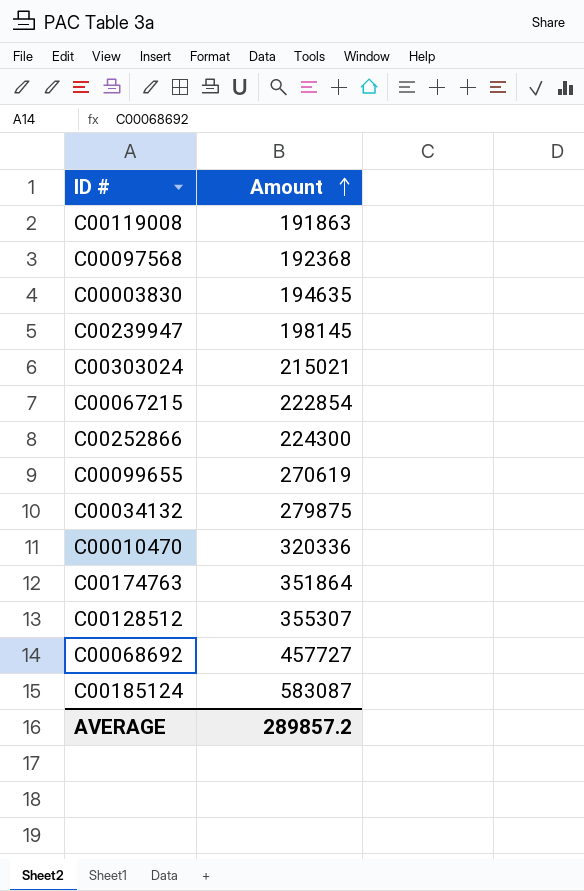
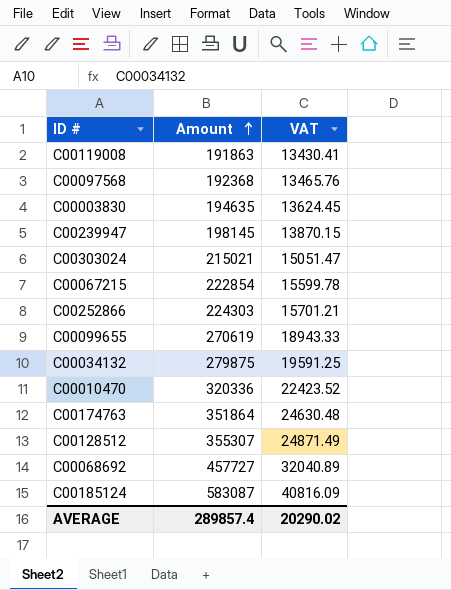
column VAT | formula: none -> [Amount] * 0.07
C00252866 | Amount: 224300 -> 224303
AVERAGE | Amount: 289857.2 -> 289857.4

